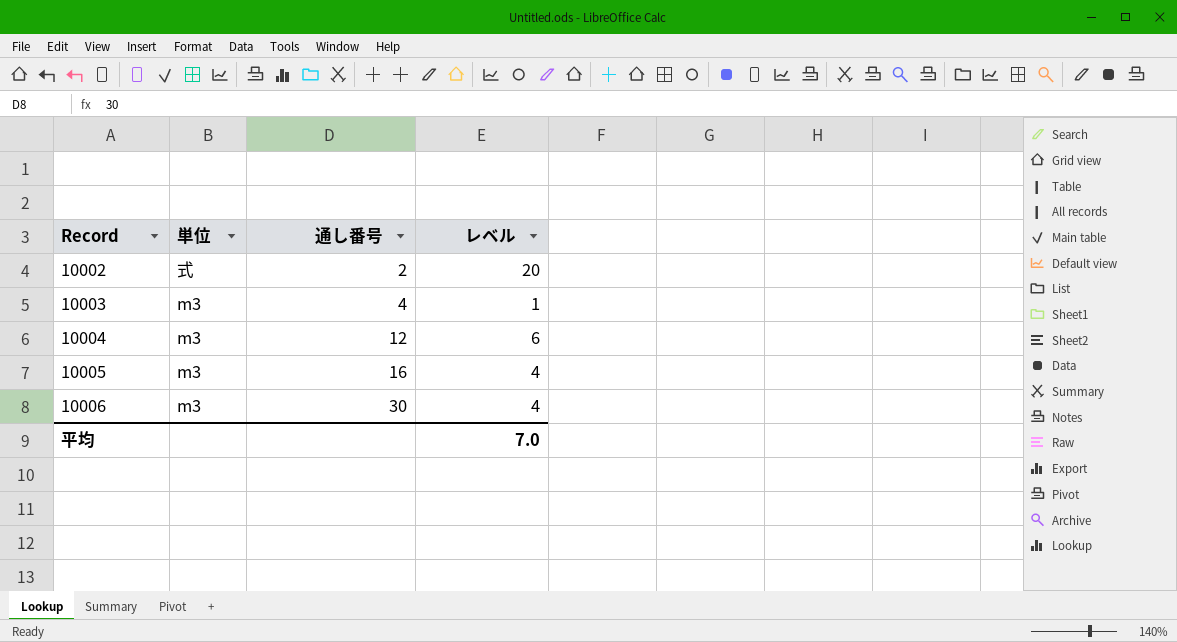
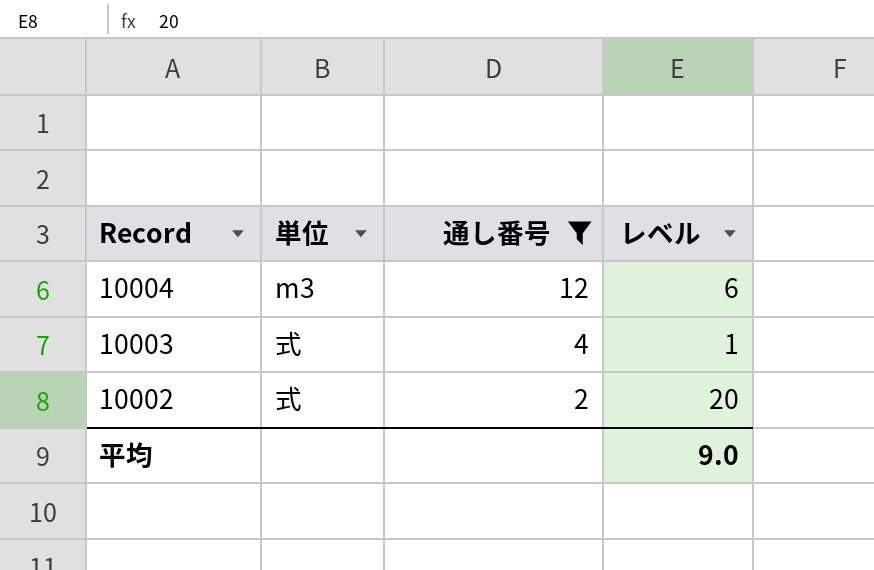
filter: none -> 通し番号 <= 12
row order: Record ascending -> Record descending
10003 | 単位: m3 -> 式
平均 | レベル: 7.0 -> 9.0

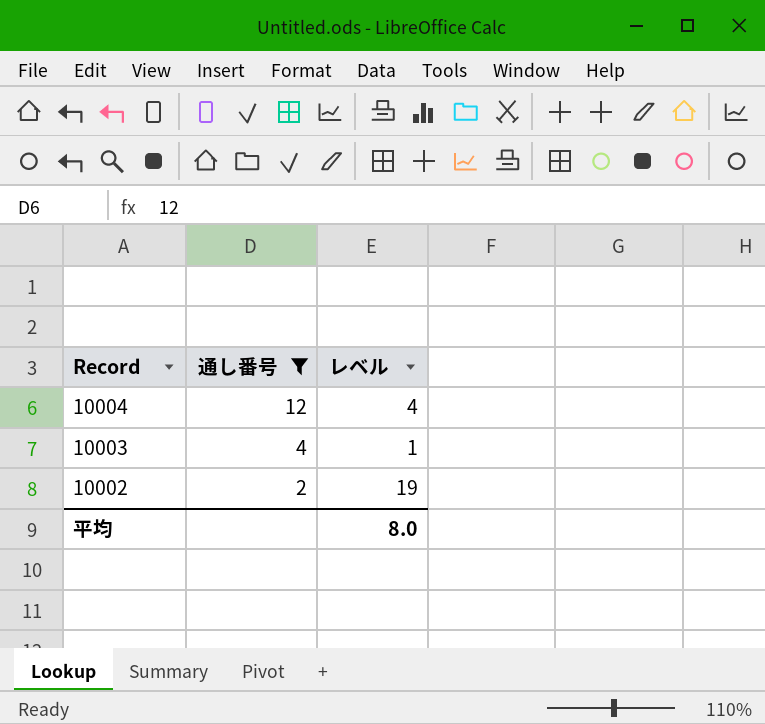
column 単位 | position: 2 -> none
10004 | レベル: 6 -> 4
10002 | レベル: 20 -> 19
平均 | レベル: 9.0 -> 8.0

